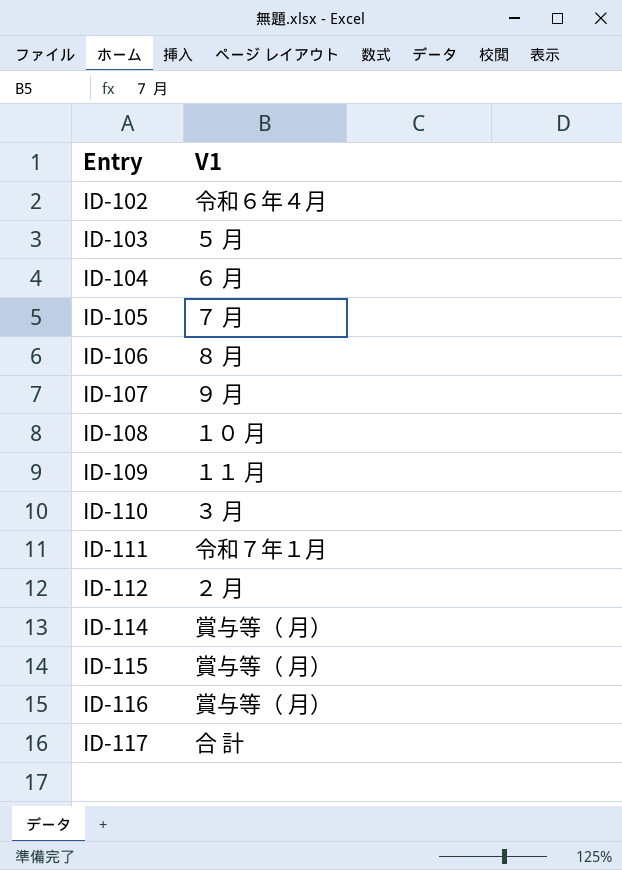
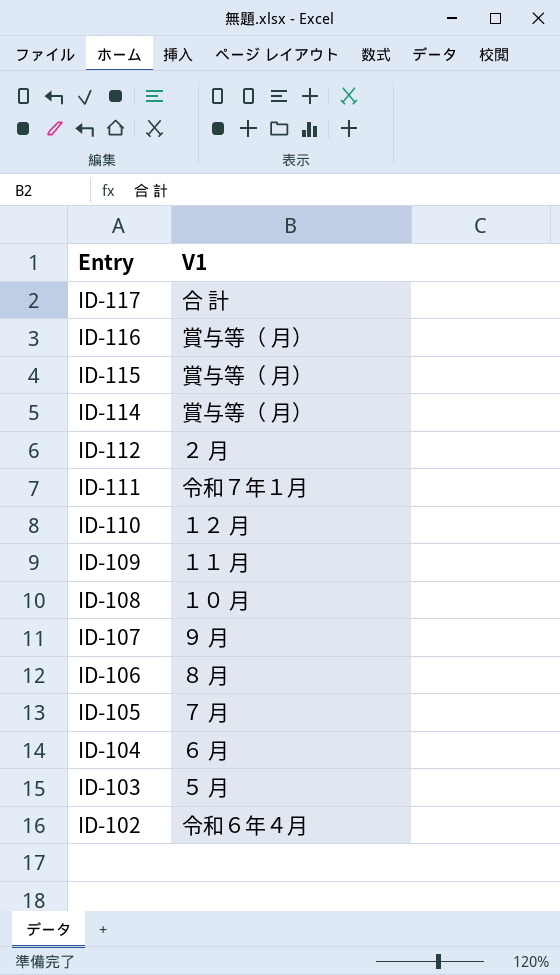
row order: Entry ascending -> Entry descending
ID-110 | V1: ３ 月 -> １２ 月

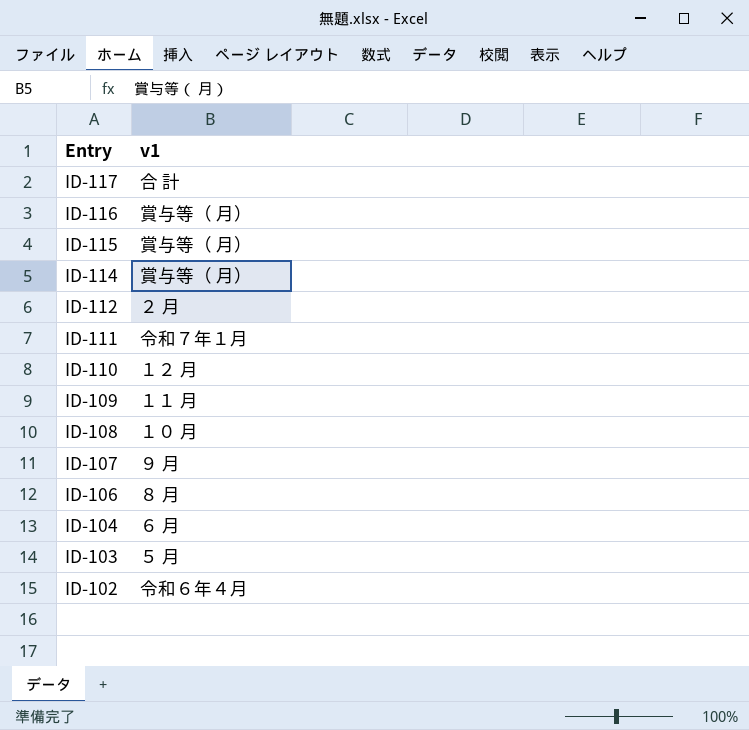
column name: V1 -> v1
row ID-105: ７ 月 -> none

